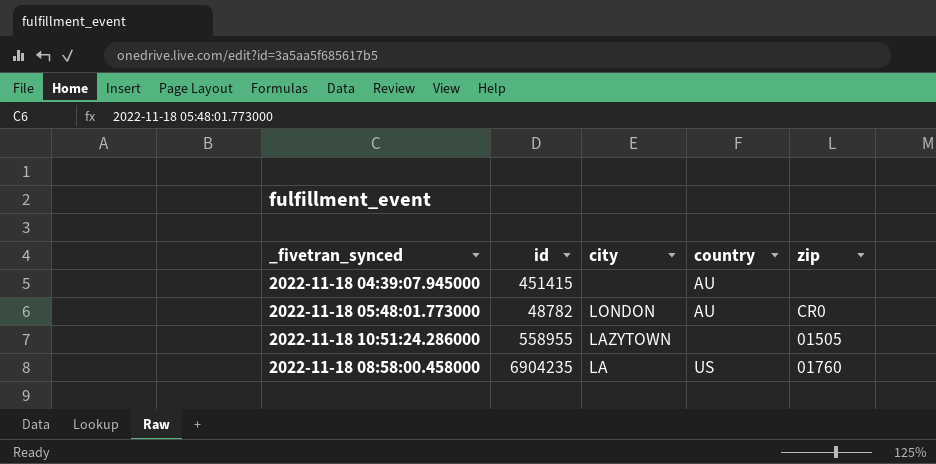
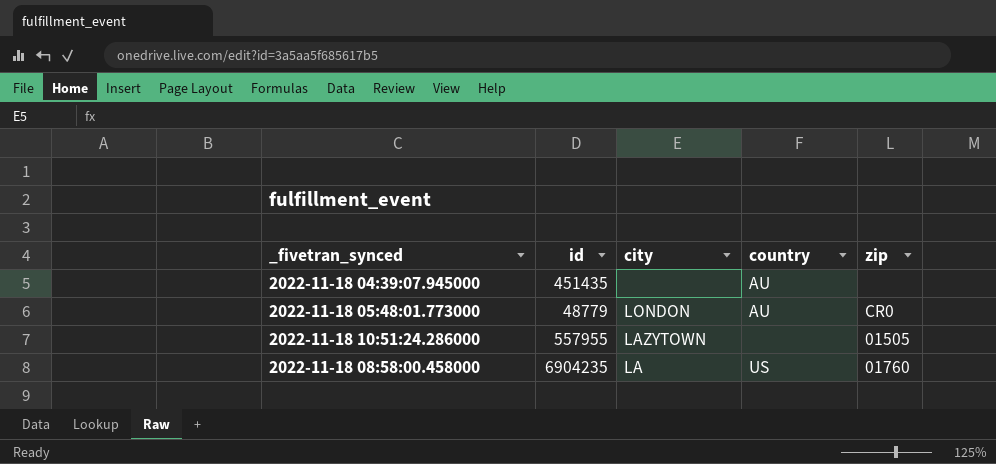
2022-11-18 04:39:07.945000 | id: 451415 -> 451435
2022-11-18 05:48:01.773000 | id: 48782 -> 48779
2022-11-18 10:51:24.286000 | id: 558955 -> 557955

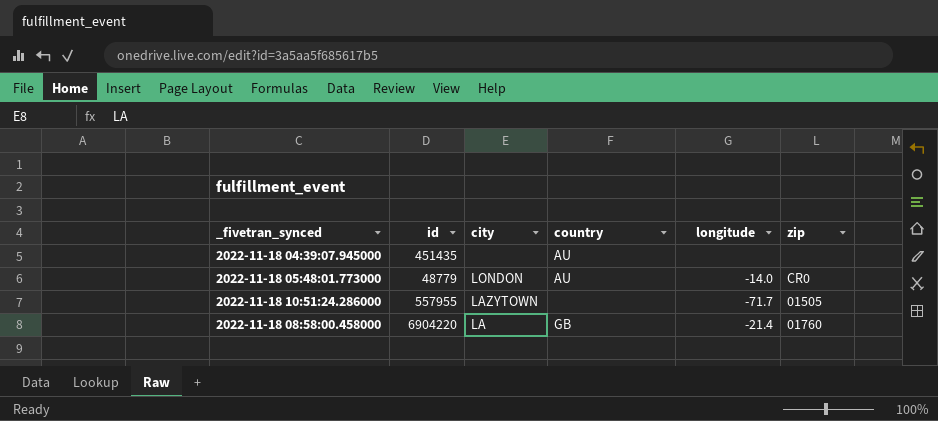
column longitude | position: none -> 5
2022-11-18 08:58:00.458000 | id: 6904235 -> 6904220
2022-11-18 08:58:00.458000 | country: US -> GB

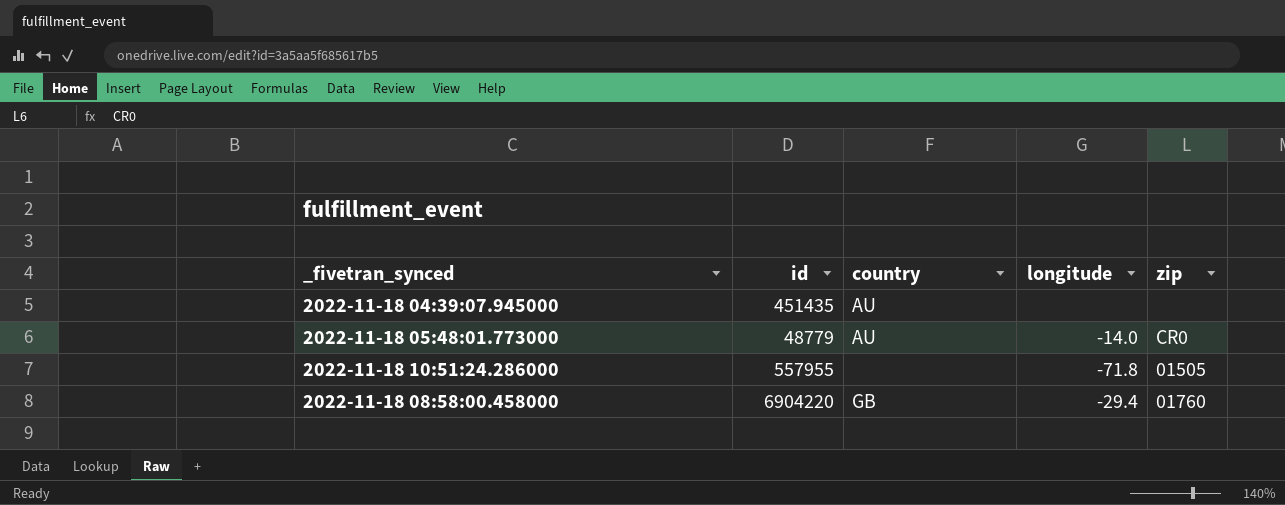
column city | position: 3 -> none
2022-11-18 10:51:24.286000 | longitude: -71.7 -> -71.8
2022-11-18 08:58:00.458000 | longitude: -21.4 -> -29.4

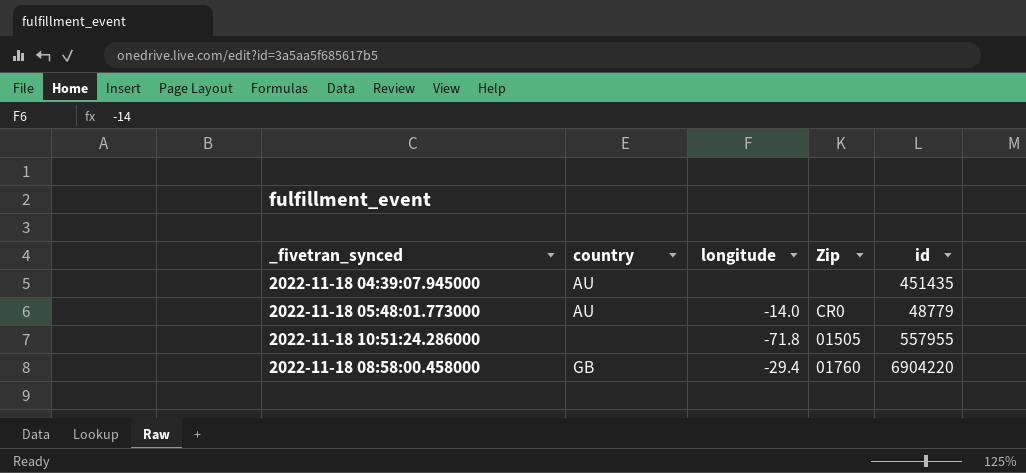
column name: zip -> Zip
column id | position: 2 -> 5

